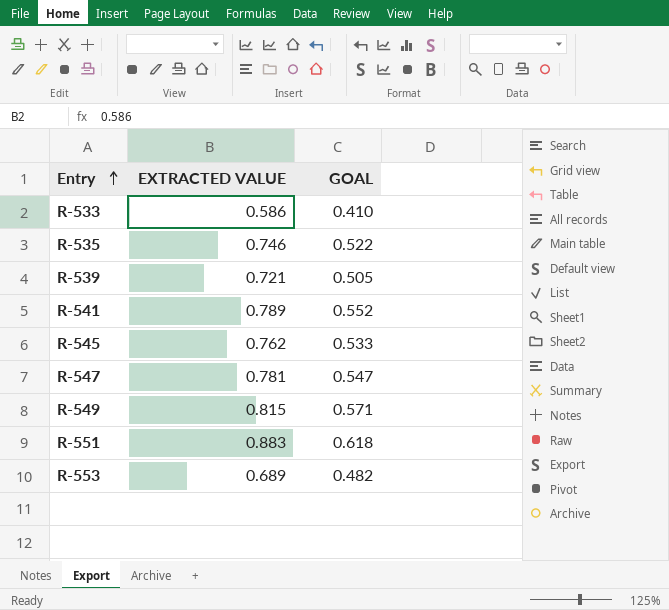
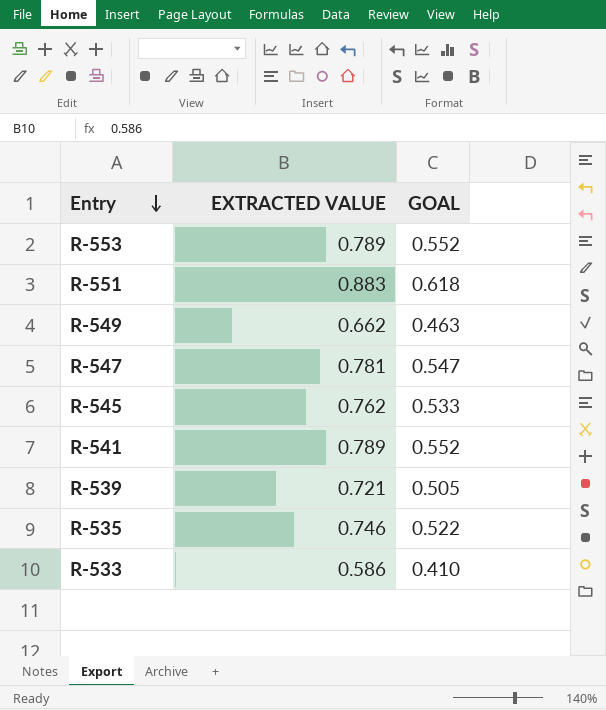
row order: Entry ascending -> Entry descending
R-553 | EXTRACTED VALUE: 0.689 -> 0.789
R-553 | GOAL: 0.482 -> 0.552
R-549 | EXTRACTED VALUE: 0.815 -> 0.662
R-549 | GOAL: 0.571 -> 0.463

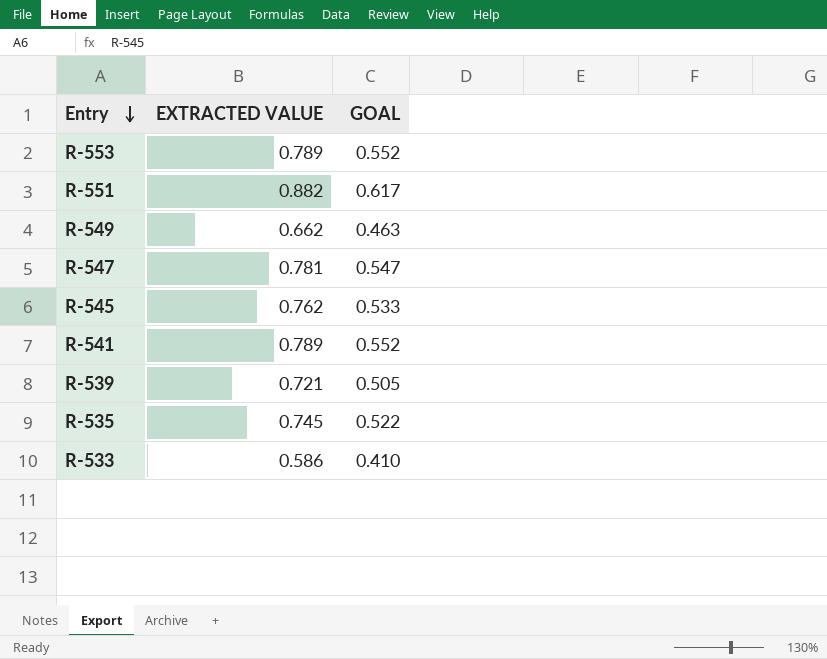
R-551 | EXTRACTED VALUE: 0.883 -> 0.882
R-551 | GOAL: 0.618 -> 0.617
R-535 | EXTRACTED VALUE: 0.746 -> 0.745

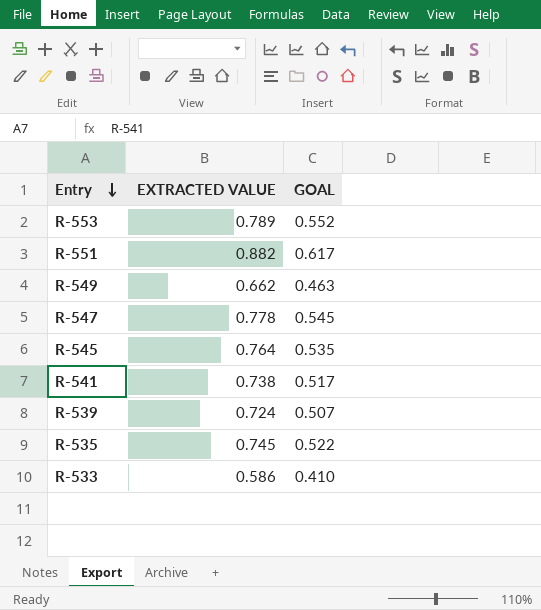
R-547 | EXTRACTED VALUE: 0.781 -> 0.778
R-547 | GOAL: 0.547 -> 0.545
R-545 | EXTRACTED VALUE: 0.762 -> 0.764
R-545 | GOAL: 0.533 -> 0.535
R-541 | EXTRACTED VALUE: 0.789 -> 0.738
R-541 | GOAL: 0.552 -> 0.517
R-539 | EXTRACTED VALUE: 0.721 -> 0.724
R-539 | GOAL: 0.505 -> 0.507

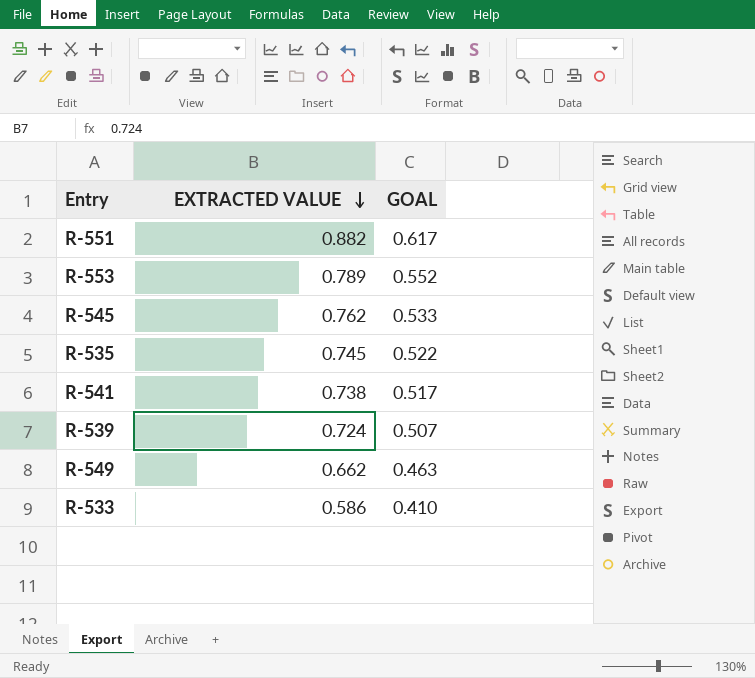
row order: Entry descending -> EXTRACTED VALUE descending
row R-547: 0.778 | 0.545 -> none
R-545 | EXTRACTED VALUE: 0.764 -> 0.762
R-545 | GOAL: 0.535 -> 0.533

